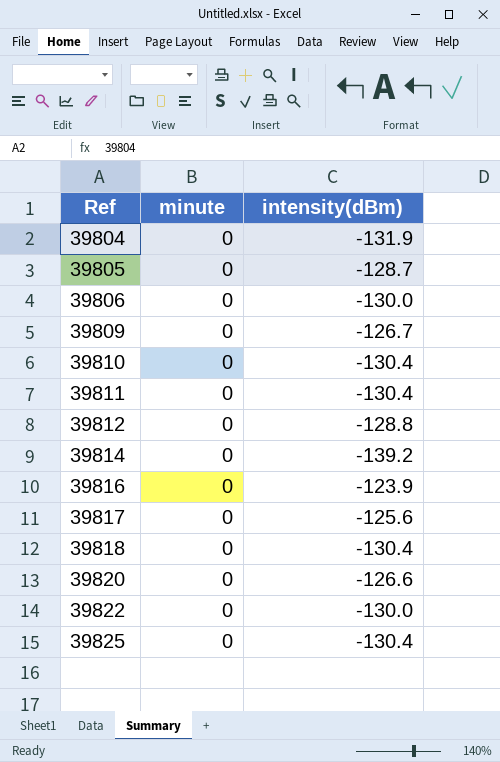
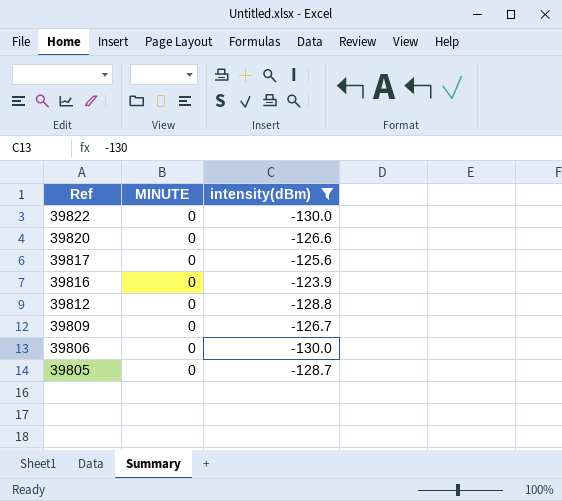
filter: none -> intensity(dBm) >= -130.0
row order: Ref ascending -> Ref descending
column name: minute -> MINUTE

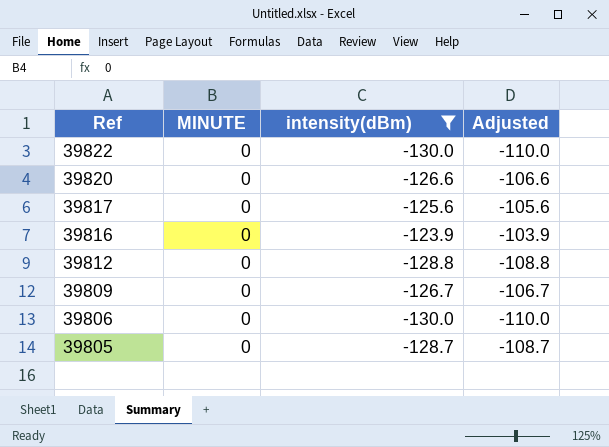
column Adjusted | formula: none -> [intensity(dBm)] + 20

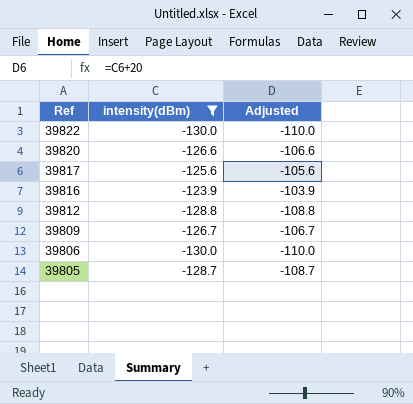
column MINUTE | position: 2 -> none

